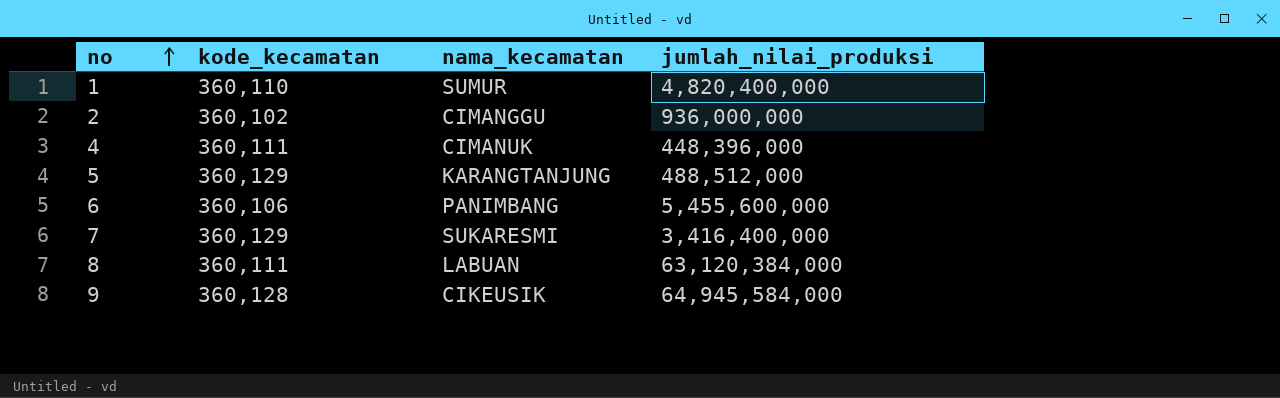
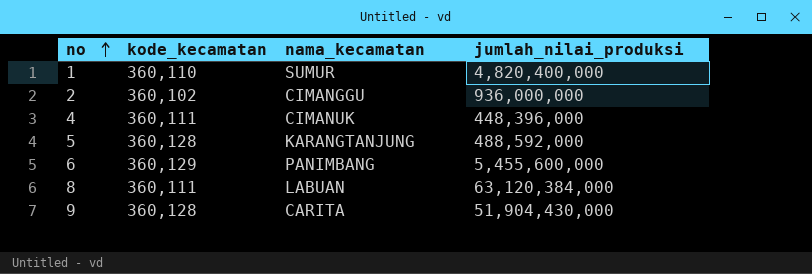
row 7: 360,129 | SUKARESMI | 3,416,400,000 -> none
5 | kode_kecamatan: 360,129 -> 360,128
5 | jumlah_nilai_produksi: 488,512,000 -> 488,592,000
6 | kode_kecamatan: 360,106 -> 360,129
9 | nama_kecamatan: CIKEUSIK -> CARITA
9 | jumlah_nilai_produksi: 64,945,584,000 -> 51,904,430,000

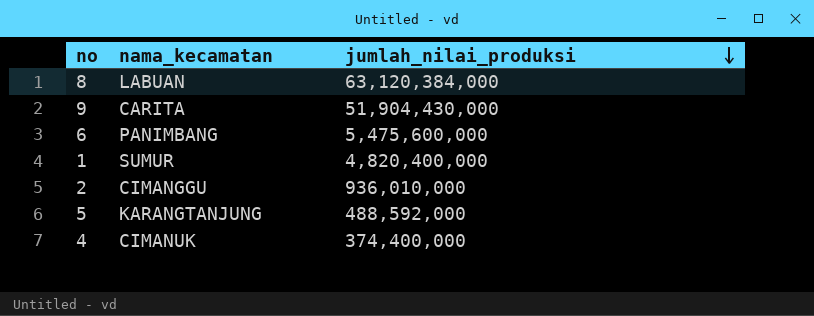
row order: no ascending -> jumlah_nilai_produksi descending
column kode_kecamatan | position: 2 -> none
6 | jumlah_nilai_produksi: 5,455,600,000 -> 5,475,600,000
2 | jumlah_nilai_produksi: 936,000,000 -> 936,010,000
4 | jumlah_nilai_produksi: 448,396,000 -> 374,400,000

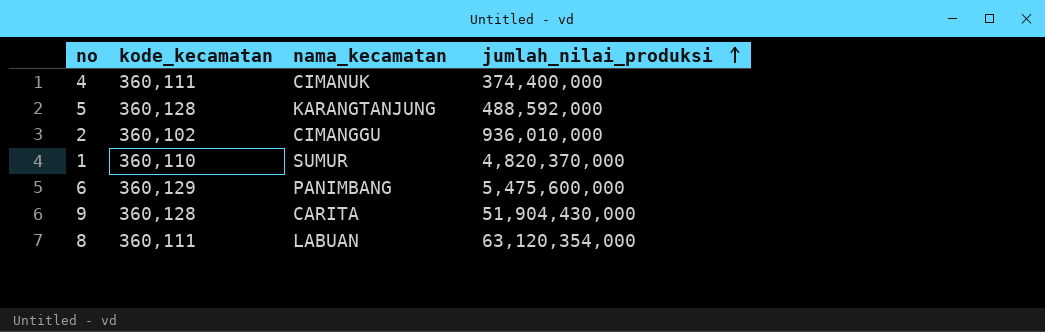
row order: jumlah_nilai_produksi descending -> jumlah_nilai_produksi ascending
column kode_kecamatan | position: none -> 2
1 | jumlah_nilai_produksi: 4,820,400,000 -> 4,820,370,000
8 | jumlah_nilai_produksi: 63,120,384,000 -> 63,120,354,000

